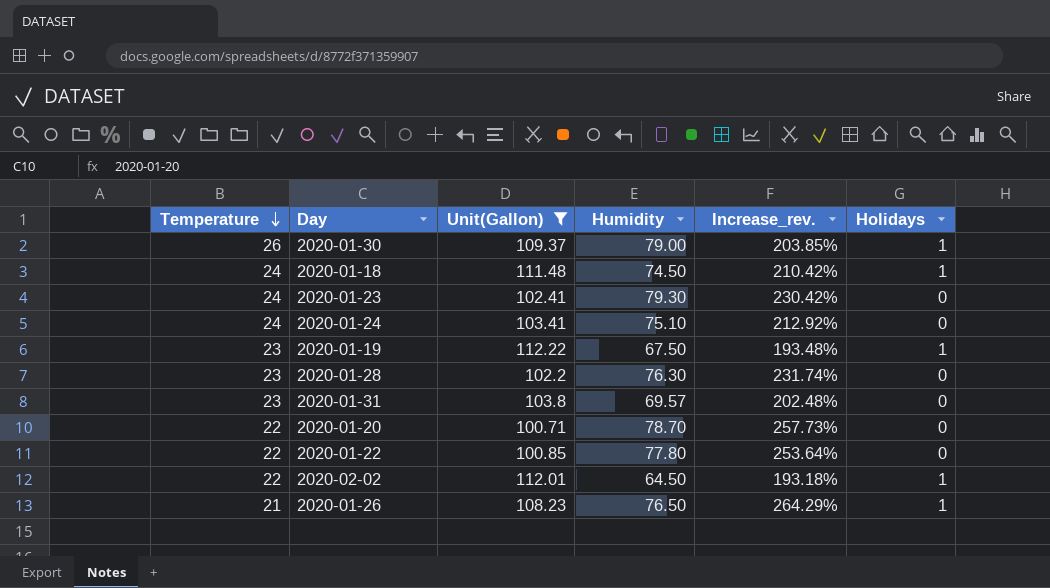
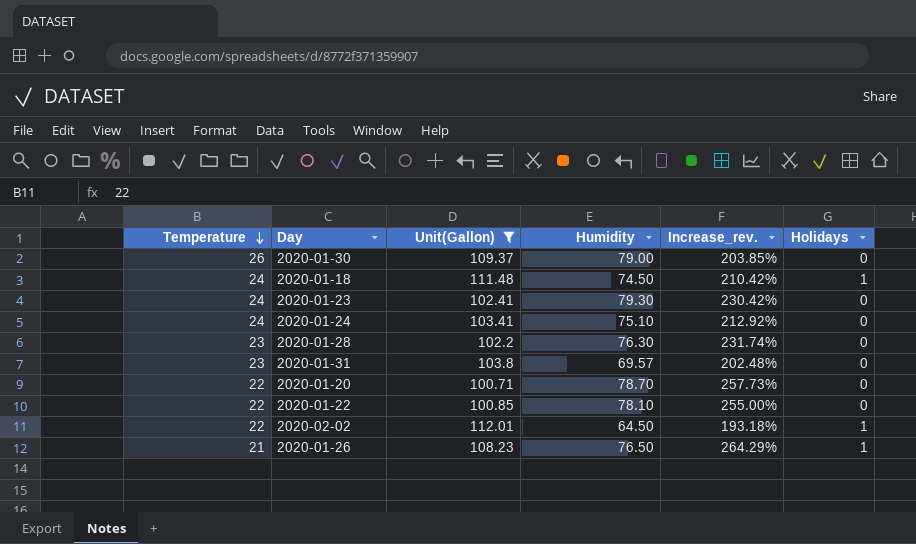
row 2020-01-19: 23 | 112.22 | 67.50 | 193.48% | 1 -> none
2020-01-30 | Holidays: 1 -> 0
2020-01-22 | Humidity: 77.80 -> 78.10
2020-01-22 | Increase_rev.: 253.64% -> 255.00%

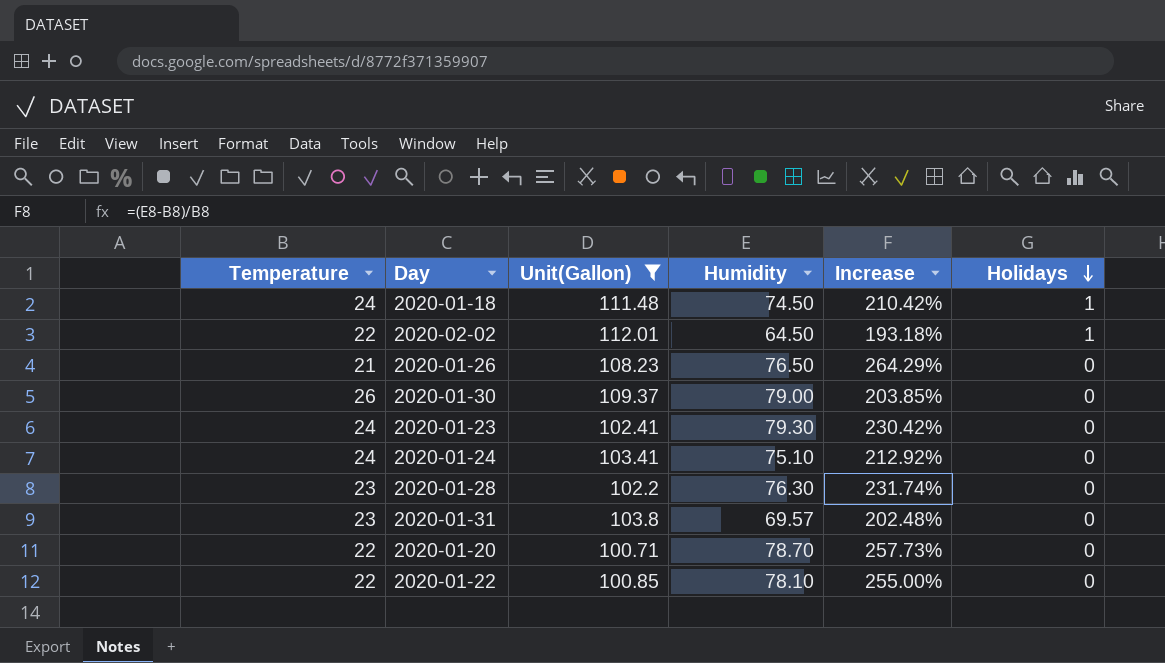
row order: Temperature descending -> Holidays descending
column name: Increase_rev. -> Increase
2020-01-26 | Holidays: 1 -> 0

